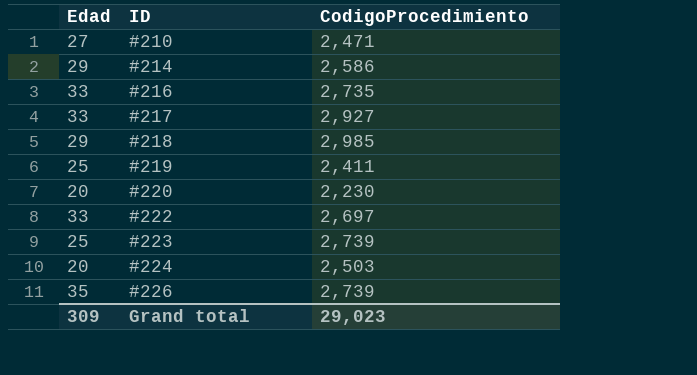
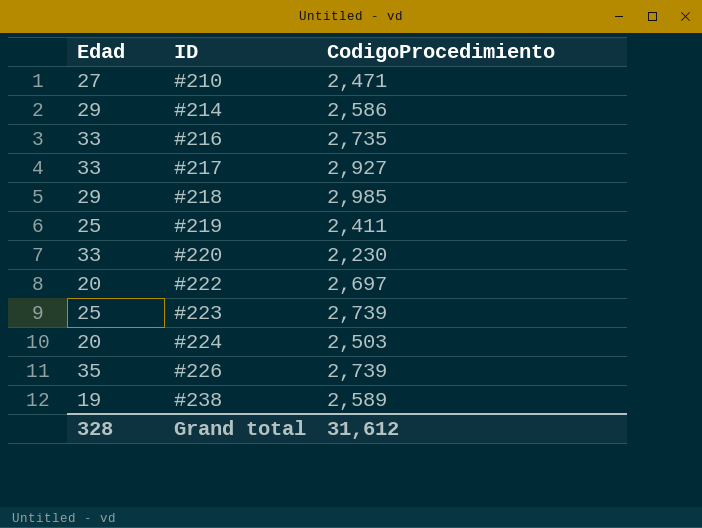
#220 | Edad: 20 -> 33
#222 | Edad: 33 -> 20
row #238: none -> 19 | 2,589
Grand total | Edad: 309 -> 328
Grand total | CodigoProcedimiento: 29,023 -> 31,612

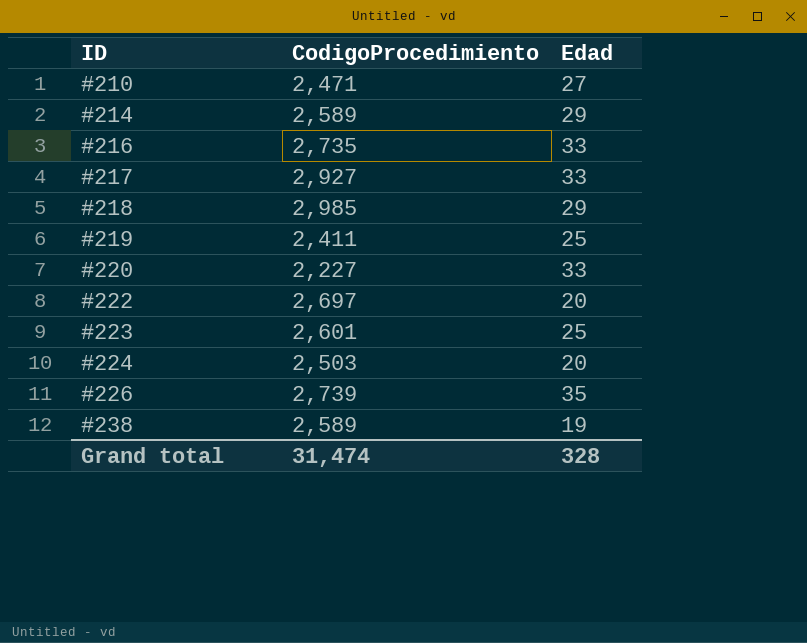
column Edad | position: 1 -> 3
#214 | CodigoProcedimiento: 2,586 -> 2,589
#220 | CodigoProcedimiento: 2,230 -> 2,227
#223 | CodigoProcedimiento: 2,739 -> 2,601
Grand total | CodigoProcedimiento: 31,612 -> 31,474

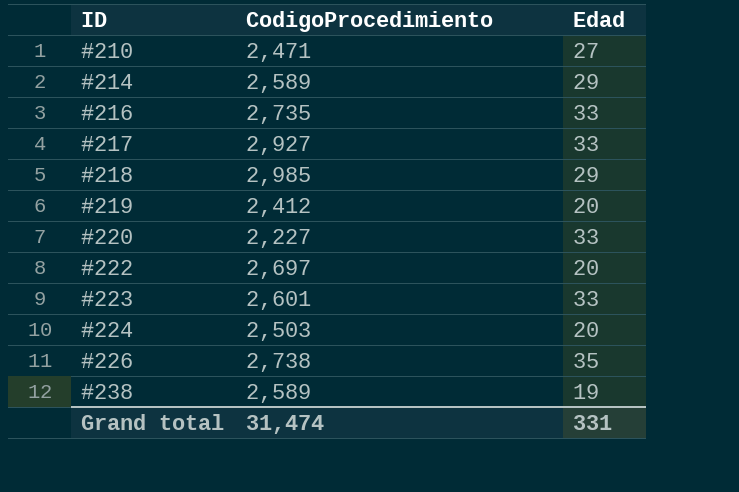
#219 | CodigoProcedimiento: 2,411 -> 2,412
#219 | Edad: 25 -> 20
#223 | Edad: 25 -> 33
#226 | CodigoProcedimiento: 2,739 -> 2,738
Grand total | Edad: 328 -> 331

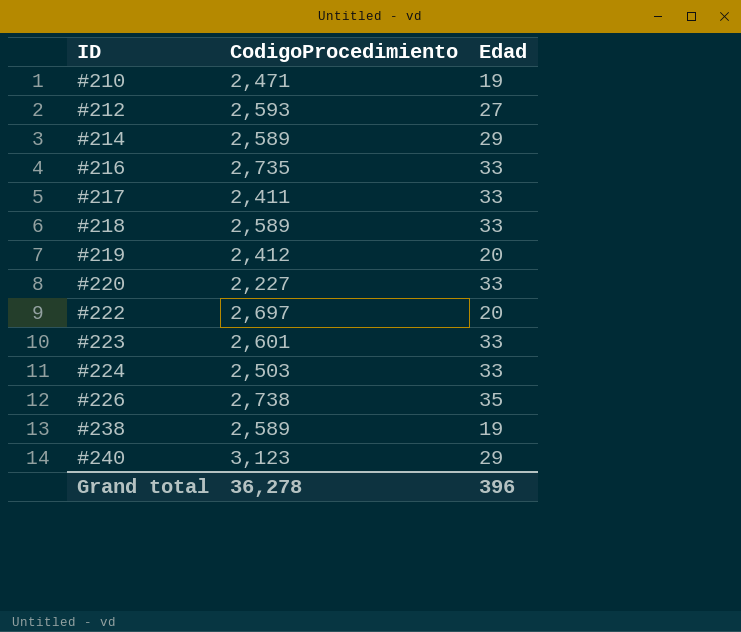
#210 | Edad: 27 -> 19
row #212: none -> 2,593 | 27
#217 | CodigoProcedimiento: 2,927 -> 2,411
#218 | CodigoProcedimiento: 2,985 -> 2,589
#218 | Edad: 29 -> 33
#224 | Edad: 20 -> 33
row #240: none -> 3,123 | 29
Grand total | CodigoProcedimiento: 31,474 -> 36,278
Grand total | Edad: 331 -> 396

